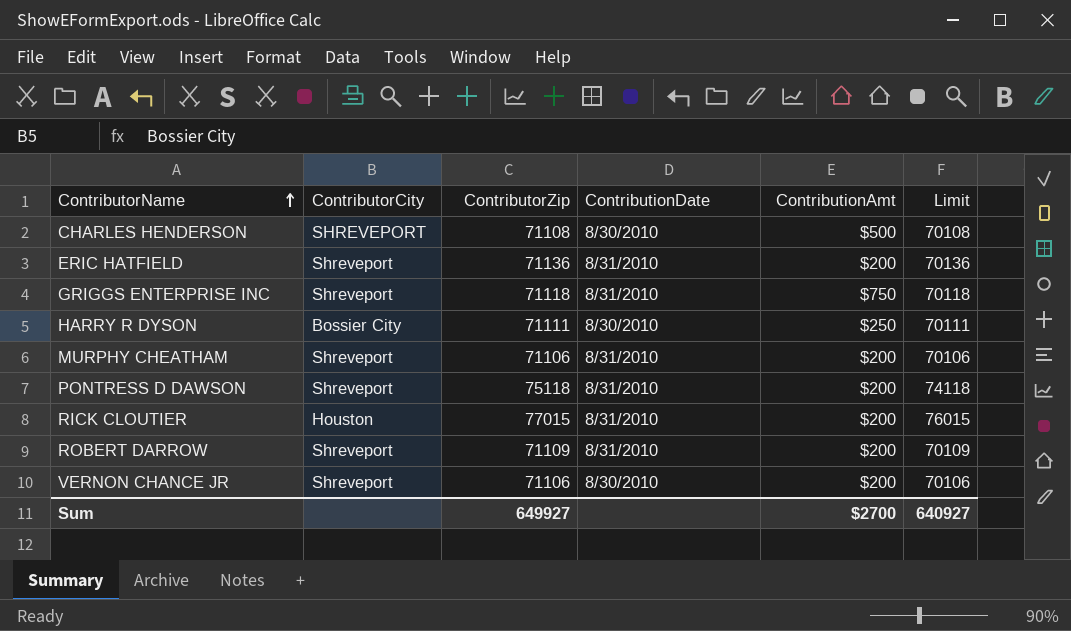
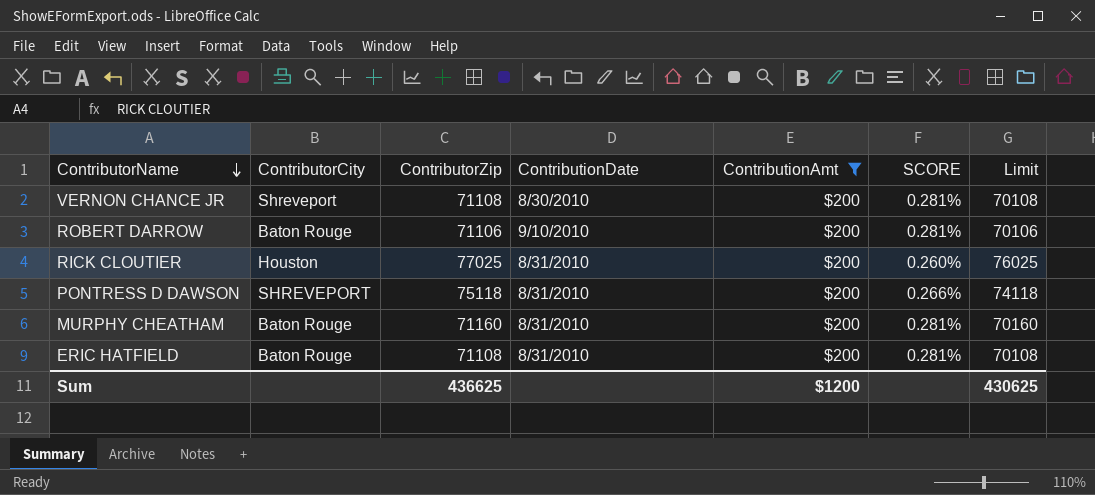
filter: none -> ContributionAmt = $200
row order: ContributorName ascending -> ContributorName descending
column SCORE | formula: none -> [ContributionAmt] / [ContributorZip]
VERNON CHANCE JR | ContributorZip: 71106 -> 71108
VERNON CHANCE JR | Limit: 70106 -> 70108
ROBERT DARROW | ContributorCity: Shreveport -> Baton Rouge
ROBERT DARROW | ContributorZip: 71109 -> 71106
ROBERT DARROW | ContributionDate: 8/31/2010 -> 9/10/2010
ROBERT DARROW | Limit: 70109 -> 70106
RICK CLOUTIER | ContributorZip: 77015 -> 77025
RICK CLOUTIER | Limit: 76015 -> 76025
PONTRESS D DAWSON | ContributorCity: Shreveport -> SHREVEPORT
MURPHY CHEATHAM | ContributorCity: Shreveport -> Baton Rouge
MURPHY CHEATHAM | ContributorZip: 71106 -> 71160
MURPHY CHEATHAM | Limit: 70106 -> 70160
ERIC HATFIELD | ContributorCity: Shreveport -> Baton Rouge
ERIC HATFIELD | ContributorZip: 71136 -> 71108
ERIC HATFIELD | Limit: 70136 -> 70108
Sum | ContributorZip: 649927 -> 436625
Sum | ContributionAmt: $2700 -> $1200
Sum | Limit: 640927 -> 430625

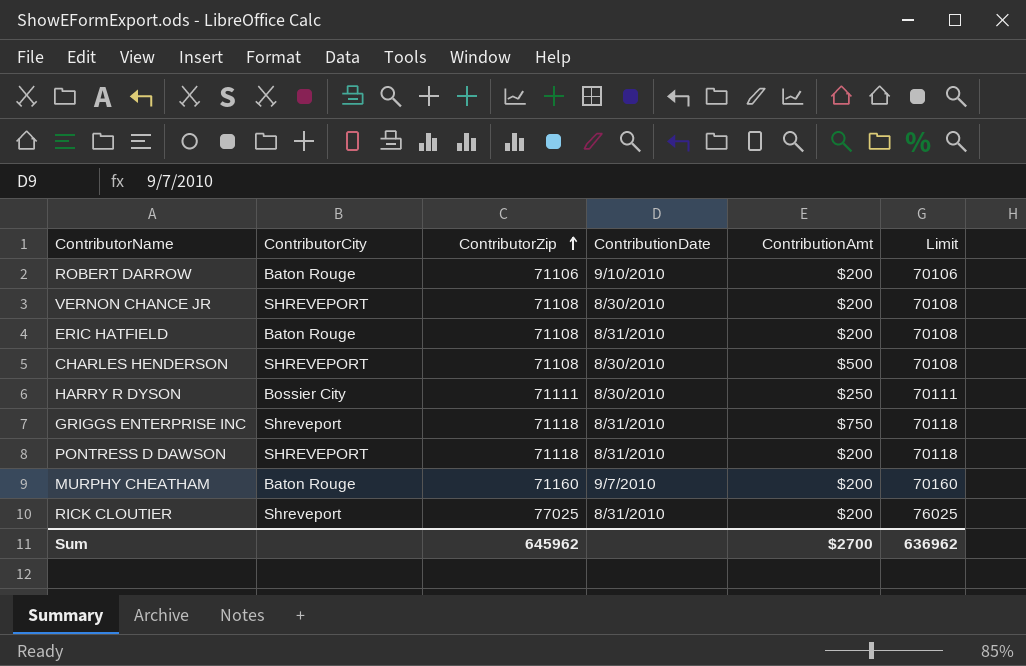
filter: ContributionAmt = $200 -> none
row order: ContributorName descending -> ContributorZip ascending
column SCORE | formula: [ContributionAmt] / [ContributorZip] -> none
VERNON CHANCE JR | ContributorCity: Shreveport -> SHREVEPORT
PONTRESS D DAWSON | ContributorZip: 75118 -> 71118
PONTRESS D DAWSON | Limit: 74118 -> 70118
MURPHY CHEATHAM | ContributionDate: 8/31/2010 -> 9/7/2010
RICK CLOUTIER | ContributorCity: Houston -> Shreveport
Sum | ContributorZip: 436625 -> 645962
Sum | ContributionAmt: $1200 -> $2700
Sum | Limit: 430625 -> 636962

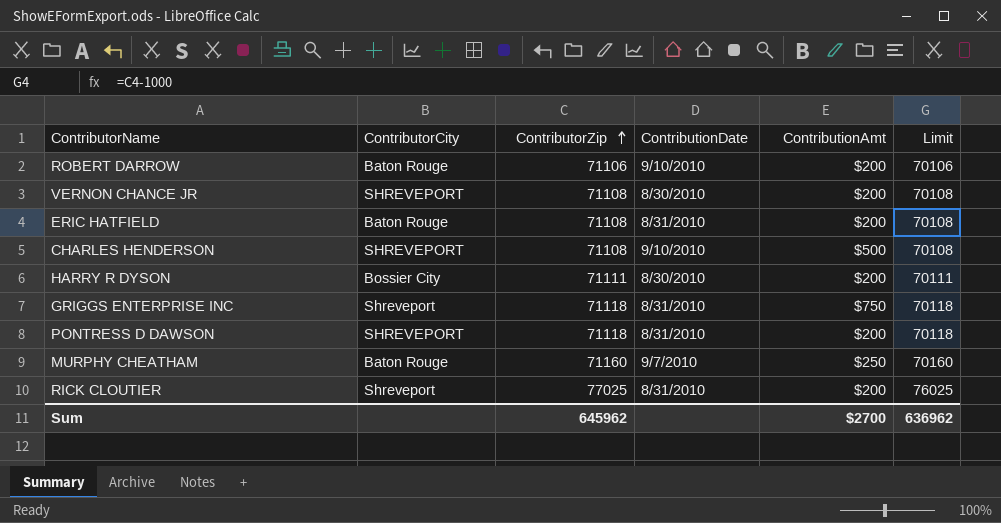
CHARLES HENDERSON | ContributionDate: 8/30/2010 -> 9/10/2010
HARRY R DYSON | ContributionAmt: $250 -> $200
MURPHY CHEATHAM | ContributionAmt: $200 -> $250

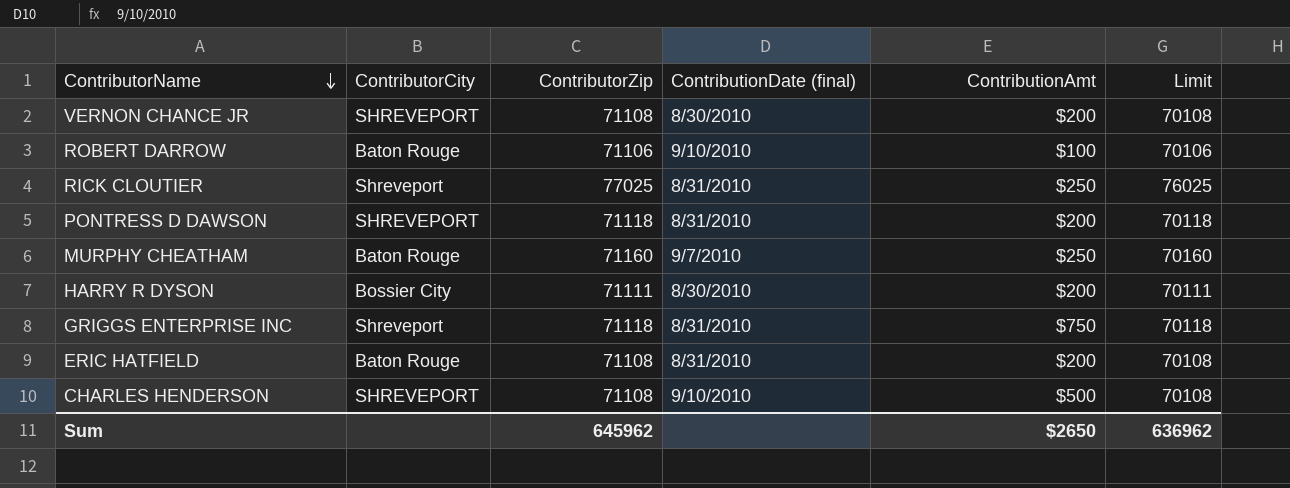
row order: ContributorZip ascending -> ContributorName descending
column name: ContributionDate -> ContributionDate (final)
ROBERT DARROW | ContributionAmt: $200 -> $100
RICK CLOUTIER | ContributionAmt: $200 -> $250
Sum | ContributionAmt: $2700 -> $2650

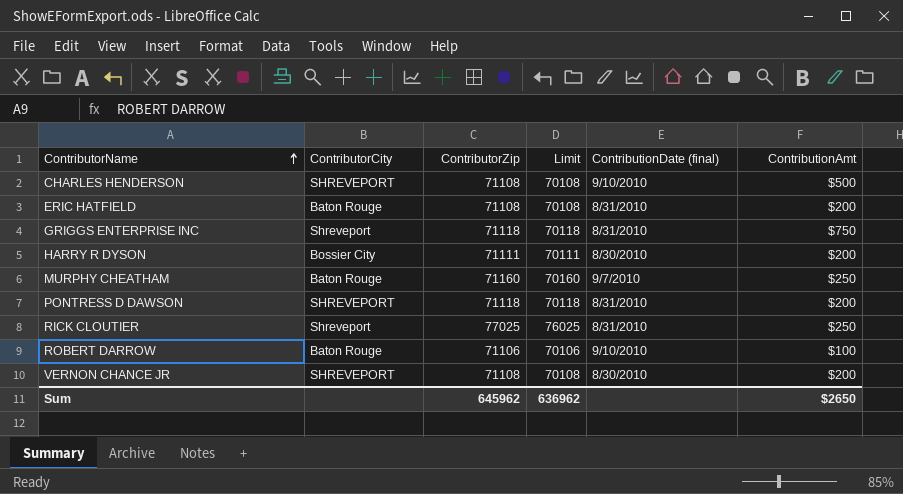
row order: ContributorName descending -> ContributorName ascending
column Limit | position: 6 -> 4

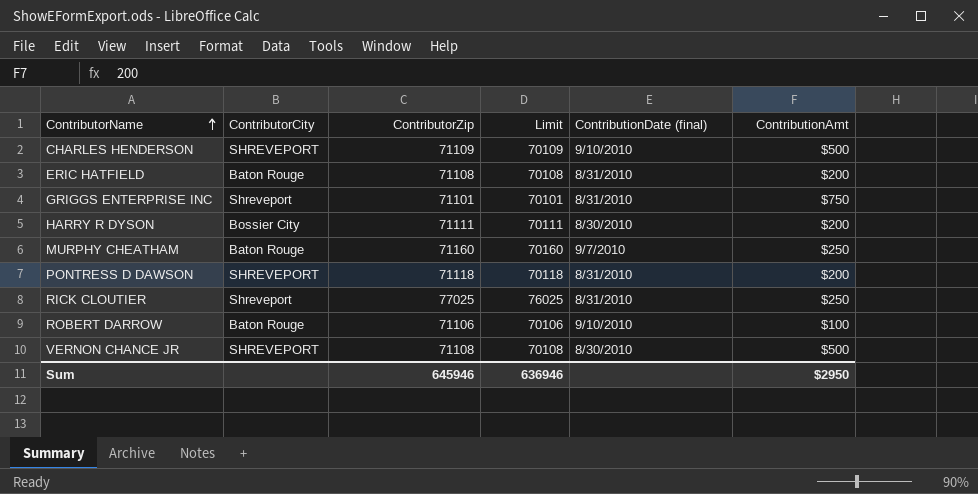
CHARLES HENDERSON | ContributorZip: 71108 -> 71109
CHARLES HENDERSON | Limit: 70108 -> 70109
GRIGGS ENTERPRISE INC | ContributorZip: 71118 -> 71101
GRIGGS ENTERPRISE INC | Limit: 70118 -> 70101
VERNON CHANCE JR | ContributionAmt: $200 -> $500
Sum | ContributorZip: 645962 -> 645946
Sum | Limit: 636962 -> 636946
Sum | ContributionAmt: $2650 -> $2950

